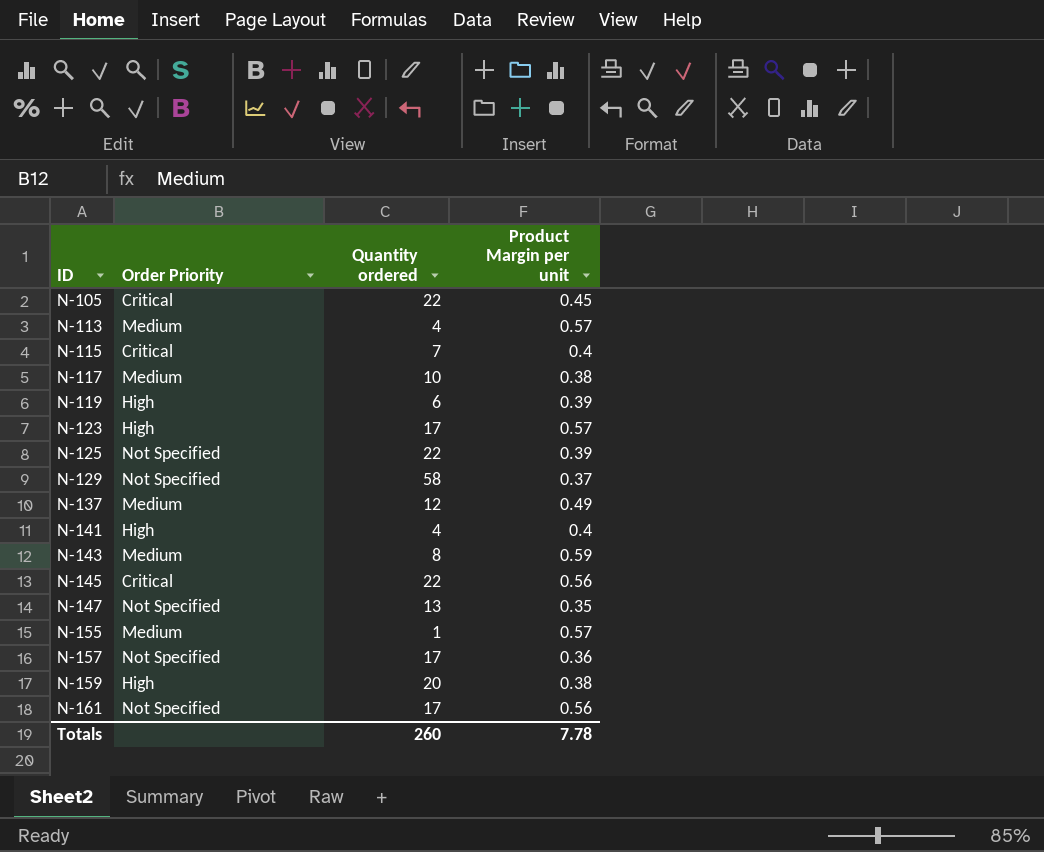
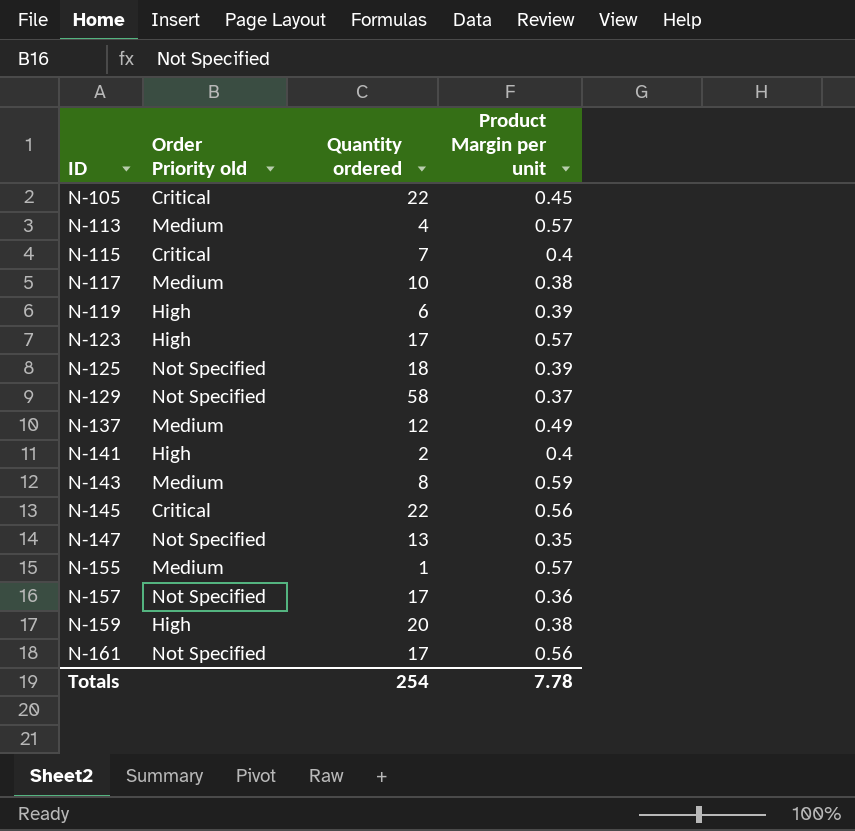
column name: Order Priority -> Order Priority old
N-125 | Quantity ordered: 22 -> 18
N-141 | Quantity ordered: 4 -> 2
Totals | Quantity ordered: 260 -> 254

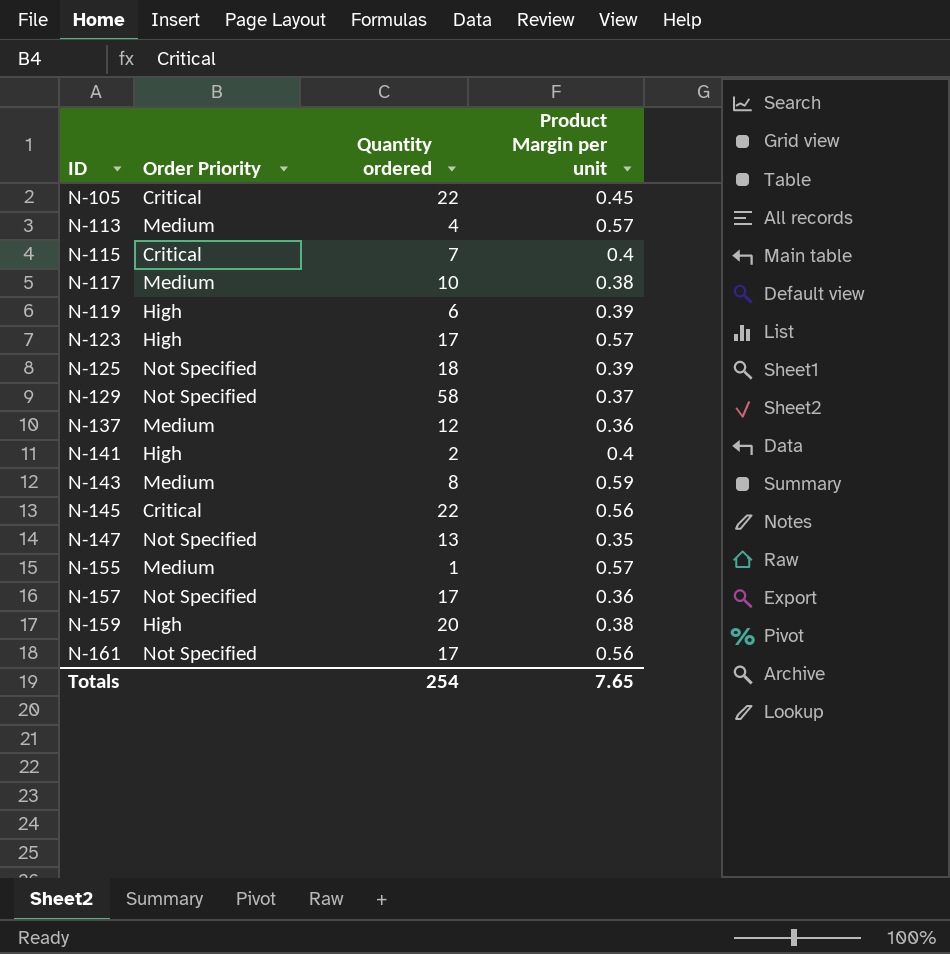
column name: Order Priority old -> Order Priority
N-137 | Product Margin per unit: 0.49 -> 0.36
Totals | Product Margin per unit: 7.78 -> 7.65

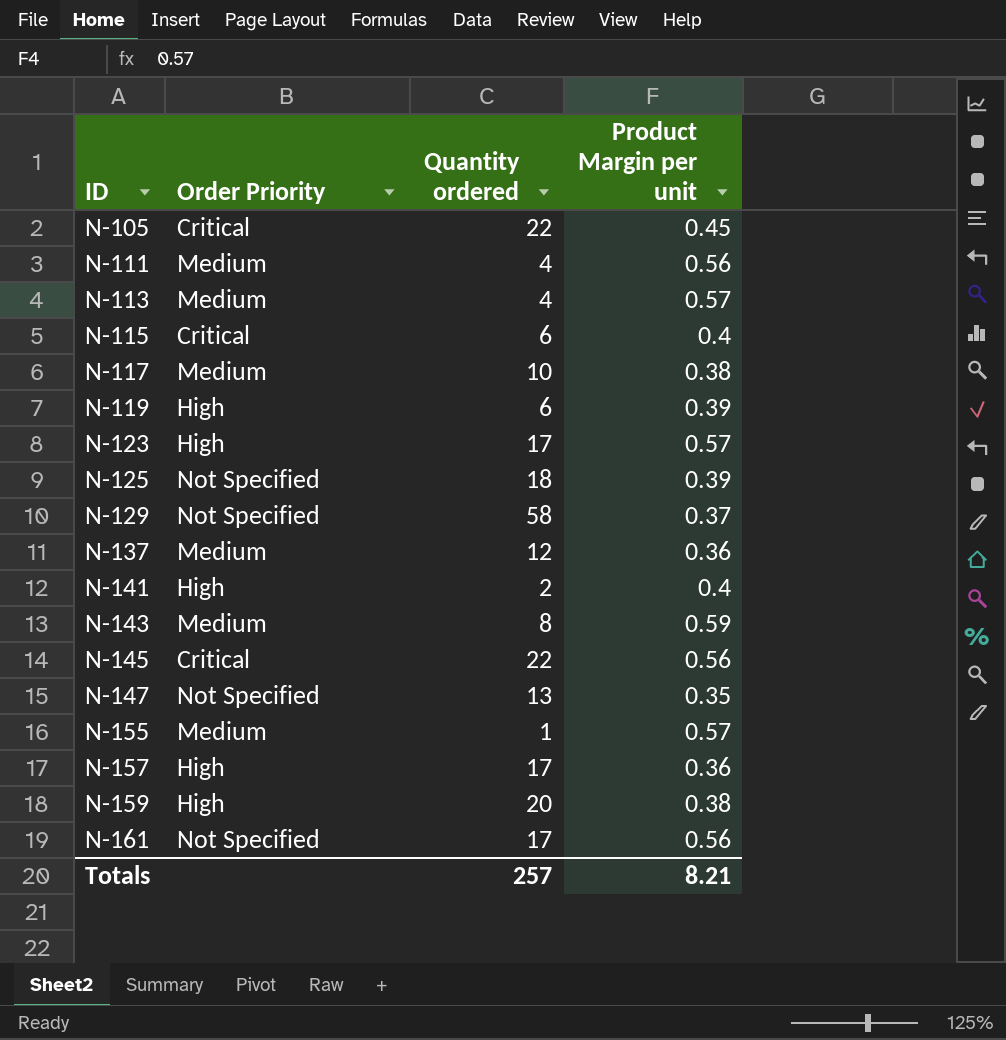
row N-111: none -> Medium | 4 | 0.56
N-115 | Quantity ordered: 7 -> 6
N-157 | Order Priority: Not Specified -> High
Totals | Quantity ordered: 254 -> 257
Totals | Product Margin per unit: 7.65 -> 8.21

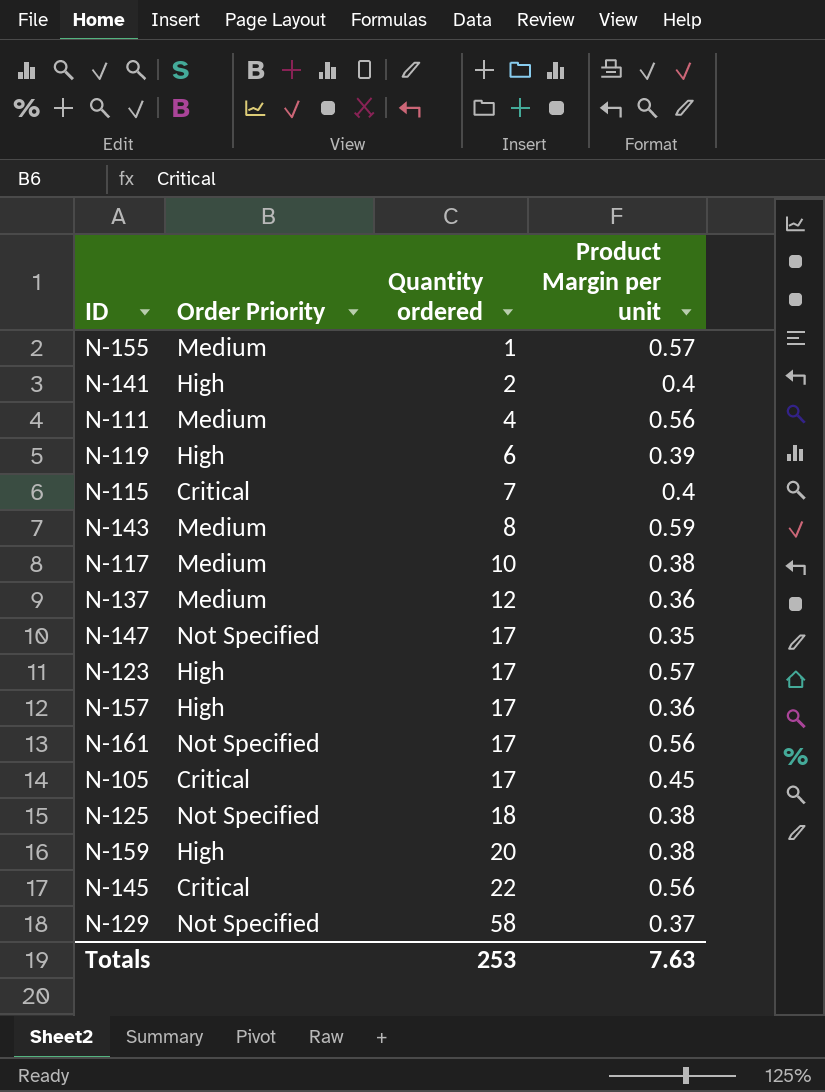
row order: ID ascending -> Quantity ordered ascending
row N-113: Medium | 4 | 0.57 -> none
N-115 | Quantity ordered: 6 -> 7
N-147 | Quantity ordered: 13 -> 17
N-105 | Quantity ordered: 22 -> 17
N-125 | Product Margin per unit: 0.39 -> 0.38
Totals | Quantity ordered: 257 -> 253
Totals | Product Margin per unit: 8.21 -> 7.63

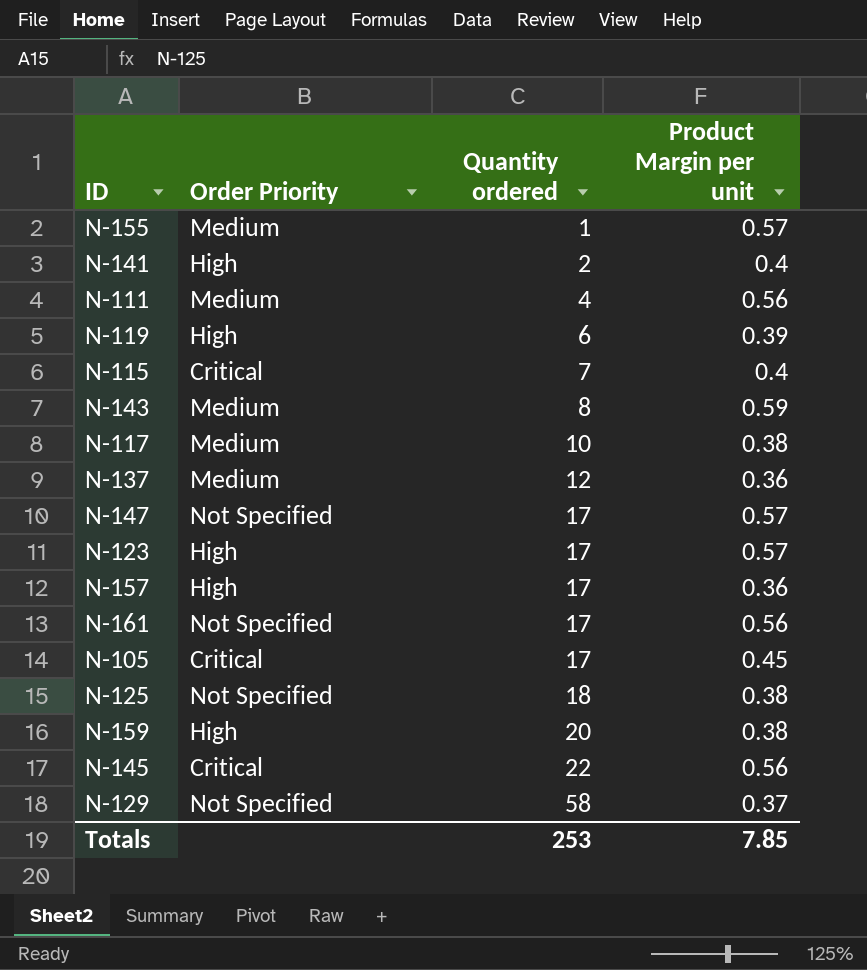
N-147 | Product Margin per unit: 0.35 -> 0.57
Totals | Product Margin per unit: 7.63 -> 7.85

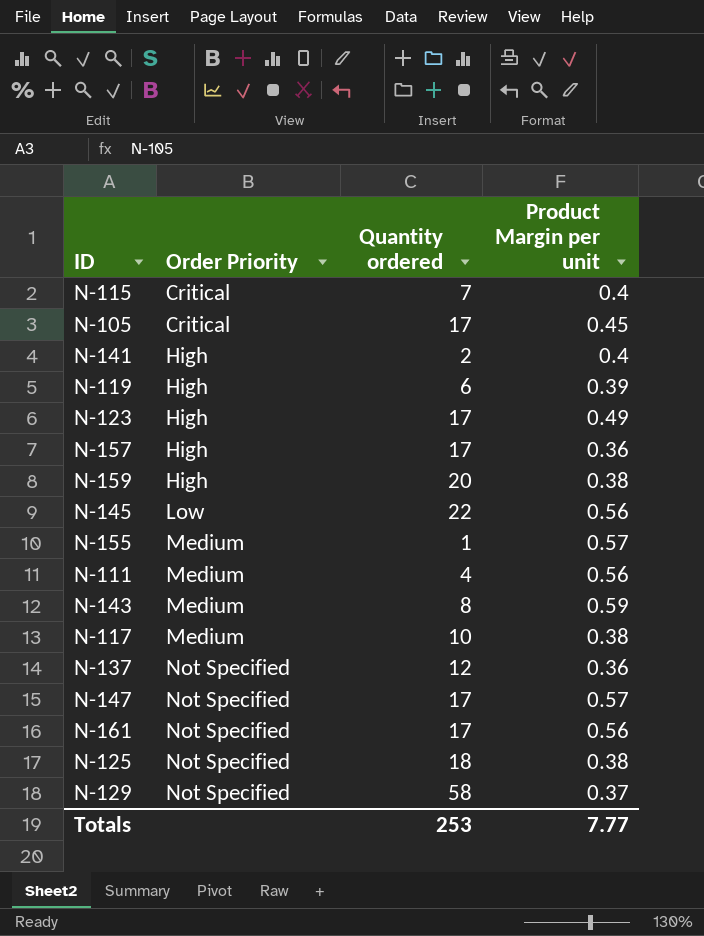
row order: Quantity ordered ascending -> Order Priority ascending
N-123 | Product Margin per unit: 0.57 -> 0.49
N-145 | Order Priority: Critical -> Low
N-137 | Order Priority: Medium -> Not Specified
Totals | Product Margin per unit: 7.85 -> 7.77

